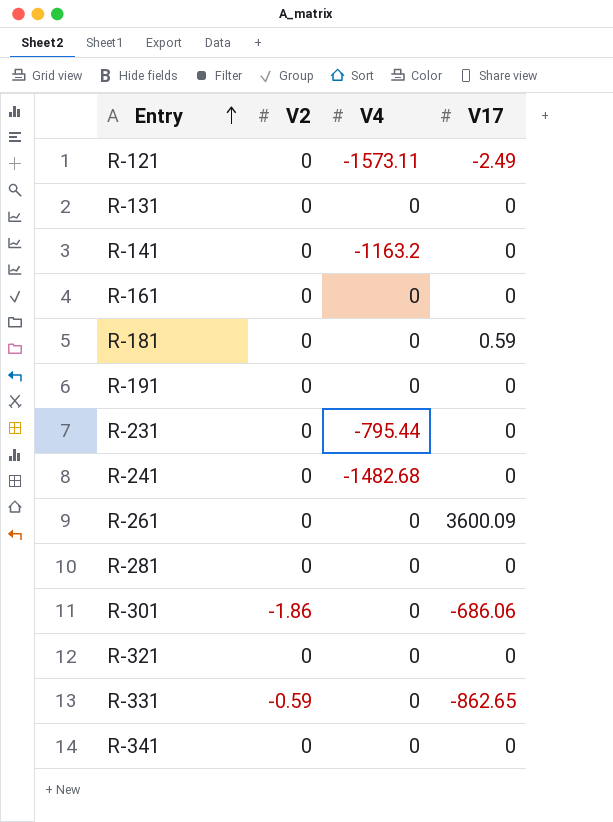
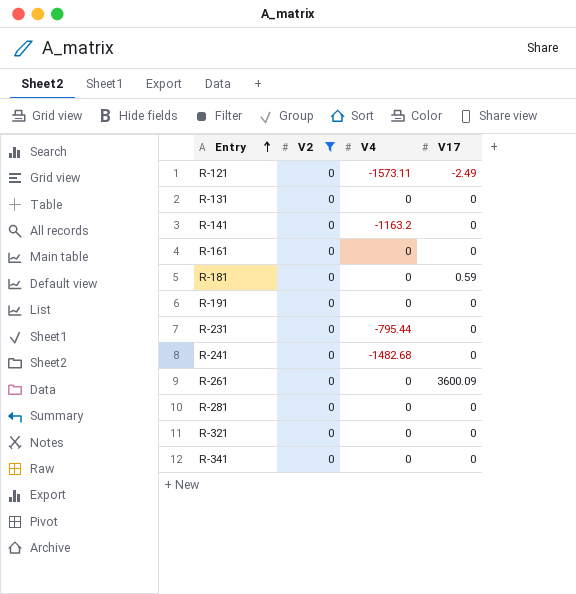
filter: none -> V2 = 0

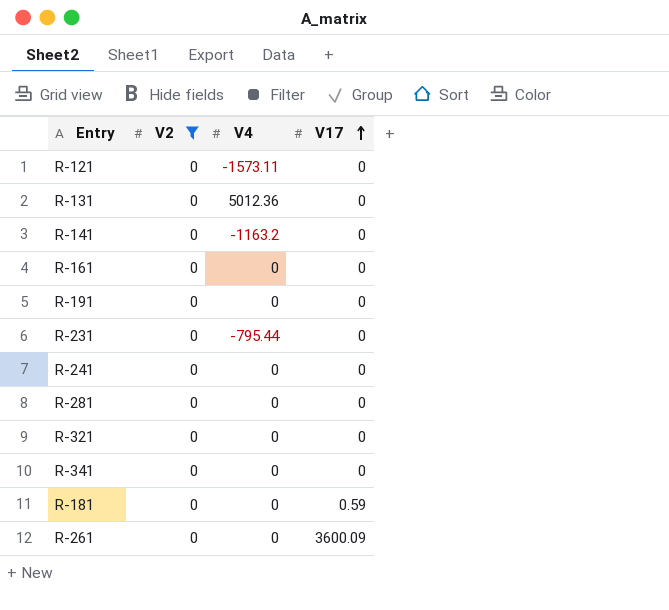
row order: Entry ascending -> V17 ascending
R-121 | V17: -2.49 -> 0
R-131 | V4: 0 -> 5012.36
R-241 | V4: -1482.68 -> 0

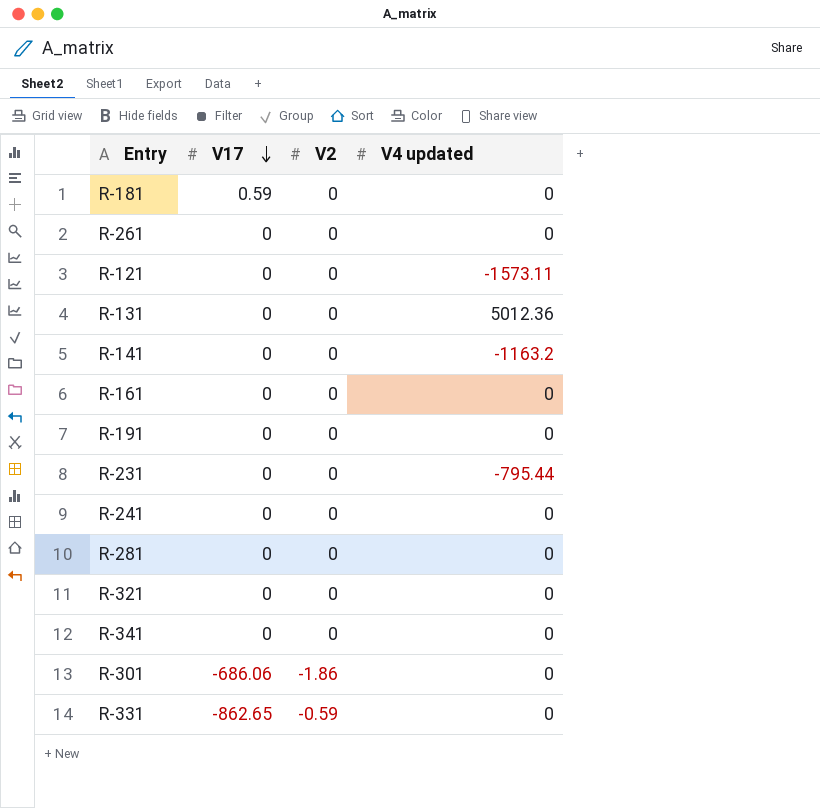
filter: V2 = 0 -> none
row order: V17 ascending -> V17 descending
column V17 | position: 4 -> 2
column name: V4 -> V4 updated
R-261 | V17: 3600.09 -> 0

